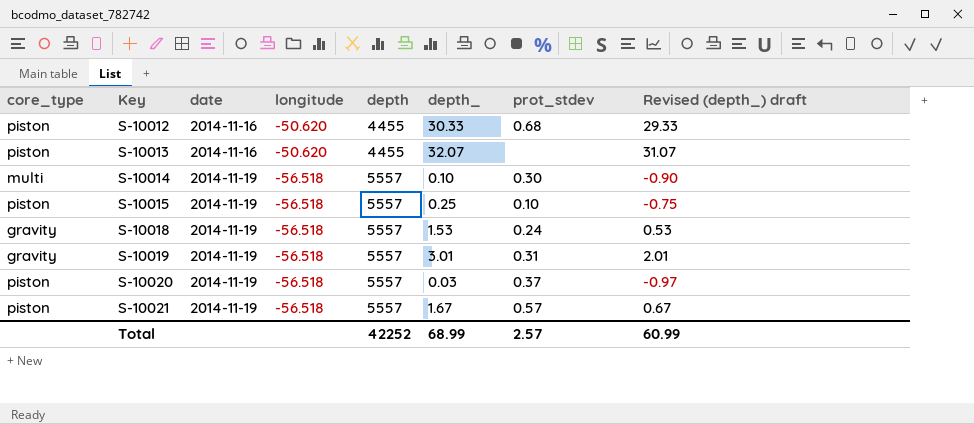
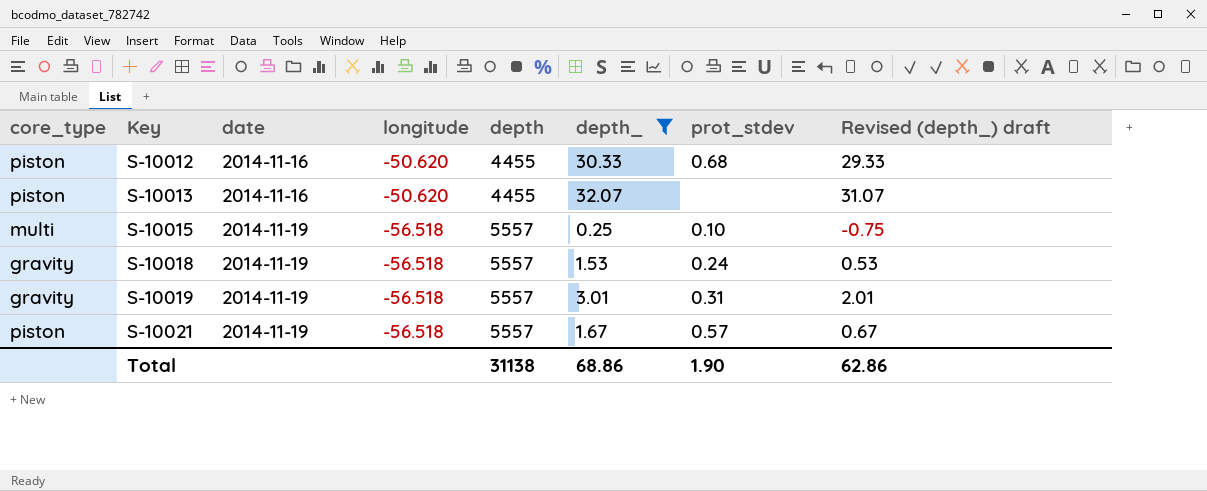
filter: none -> depth_ >= 0.25
S-10015 | core_type: piston -> multi
Total | depth: 42252 -> 31138
Total | depth_: 68.99 -> 68.86
Total | prot_stdev: 2.57 -> 1.90
Total | Revised (depth_) draft: 60.99 -> 62.86

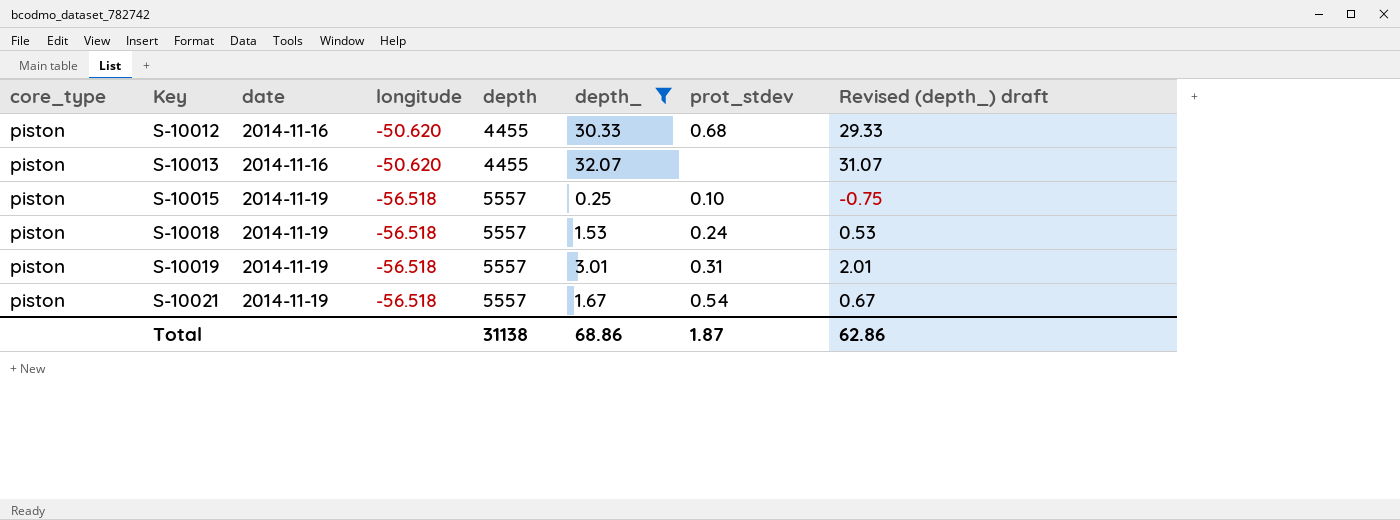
S-10015 | core_type: multi -> piston
S-10018 | core_type: gravity -> piston
S-10019 | core_type: gravity -> piston
S-10021 | prot_stdev: 0.57 -> 0.54
Total | prot_stdev: 1.90 -> 1.87

